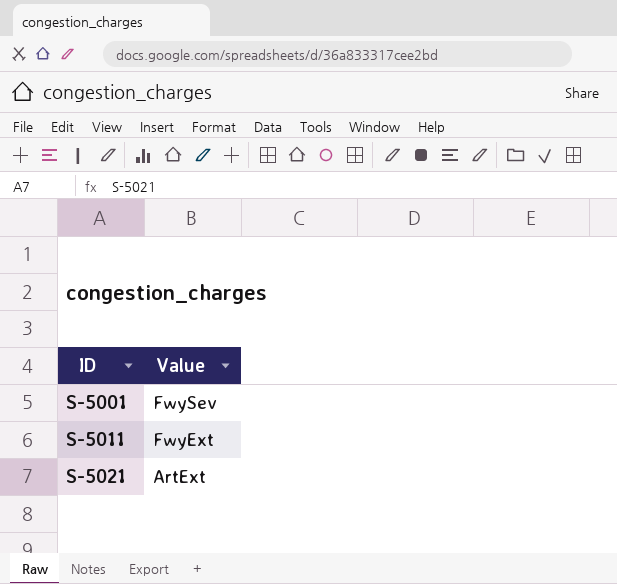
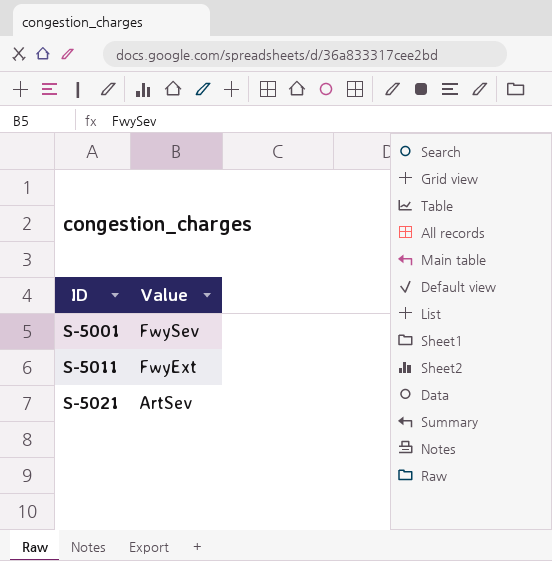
S-5021 | Value: ArtExt -> ArtSev

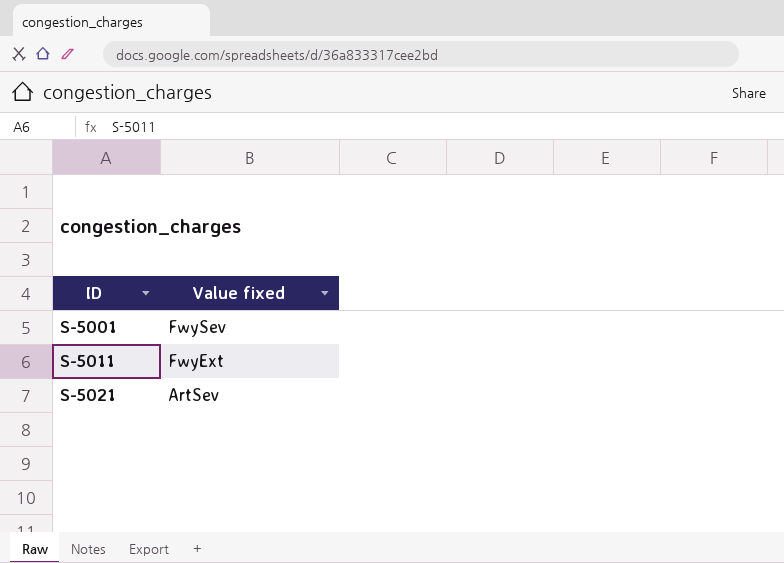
column name: Value -> Value fixed

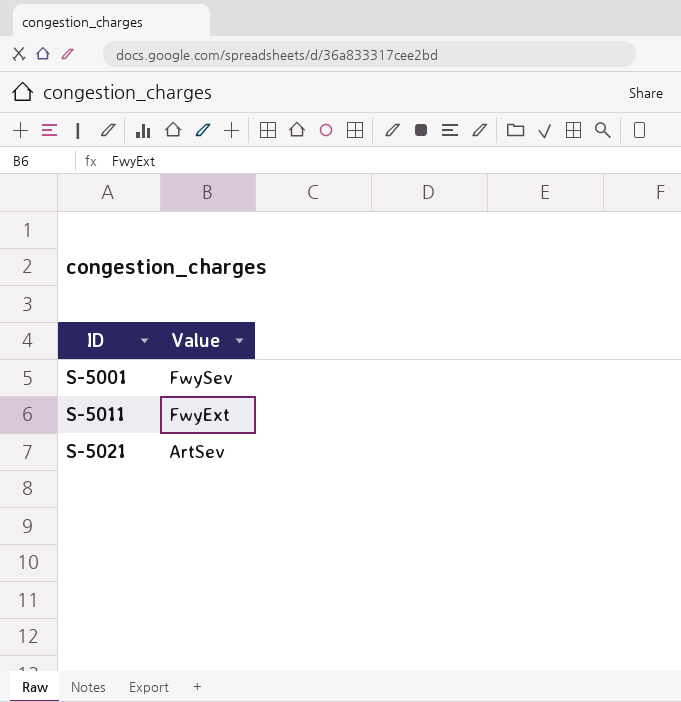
column name: Value fixed -> Value

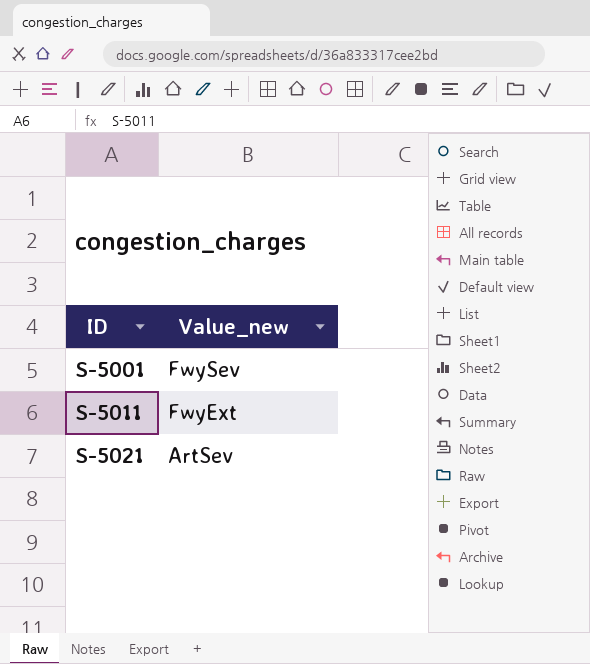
column name: Value -> Value_new

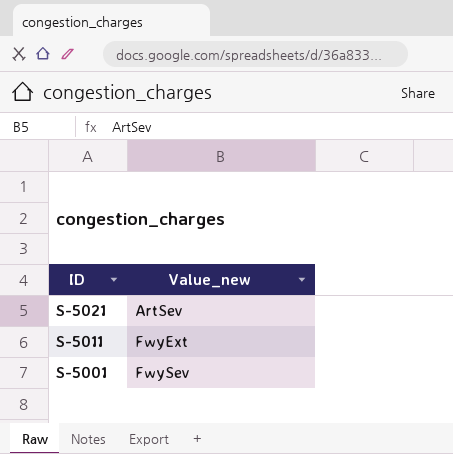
row order: ID ascending -> ID descending

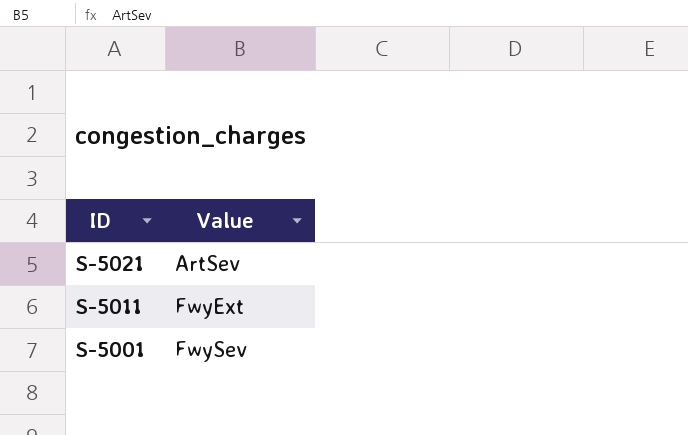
column name: Value_new -> Value

